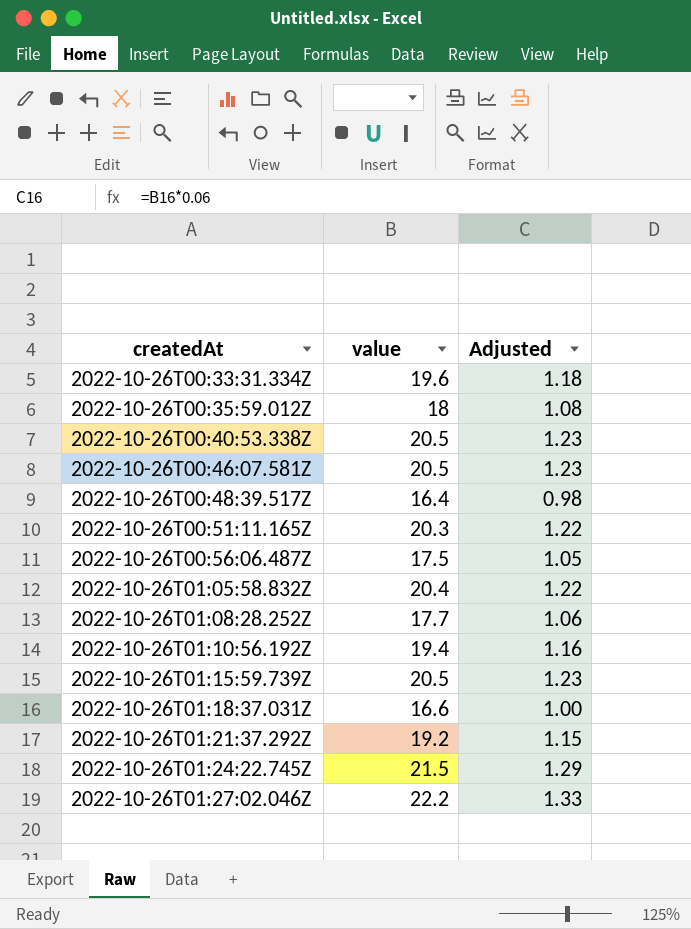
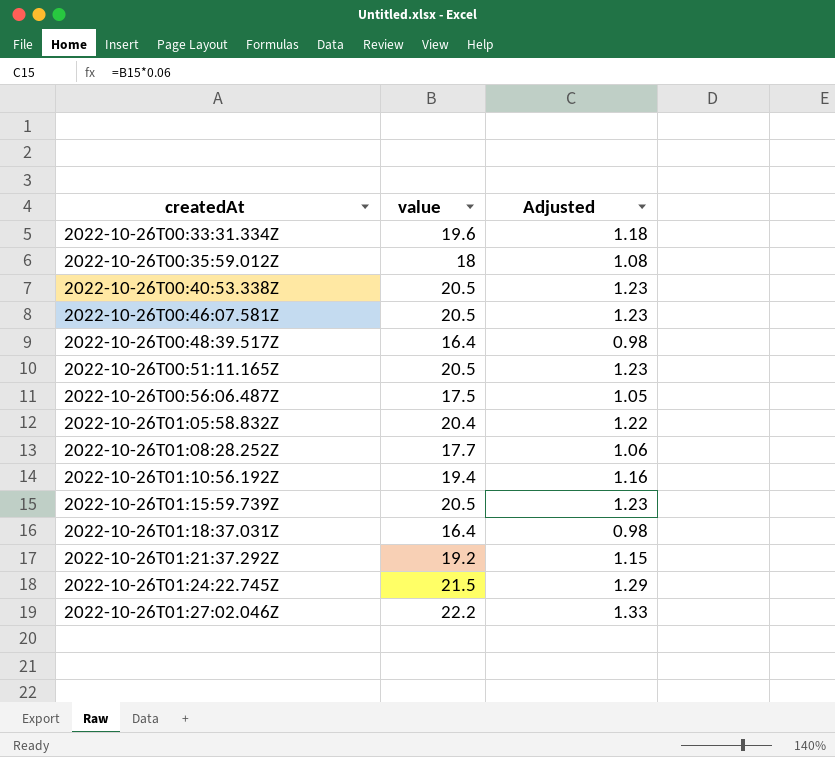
2022-10-26T00:51:11.165Z | value: 20.3 -> 20.5
2022-10-26T00:51:11.165Z | Adjusted: 1.22 -> 1.23
2022-10-26T01:18:37.031Z | value: 16.6 -> 16.4
2022-10-26T01:18:37.031Z | Adjusted: 1.00 -> 0.98

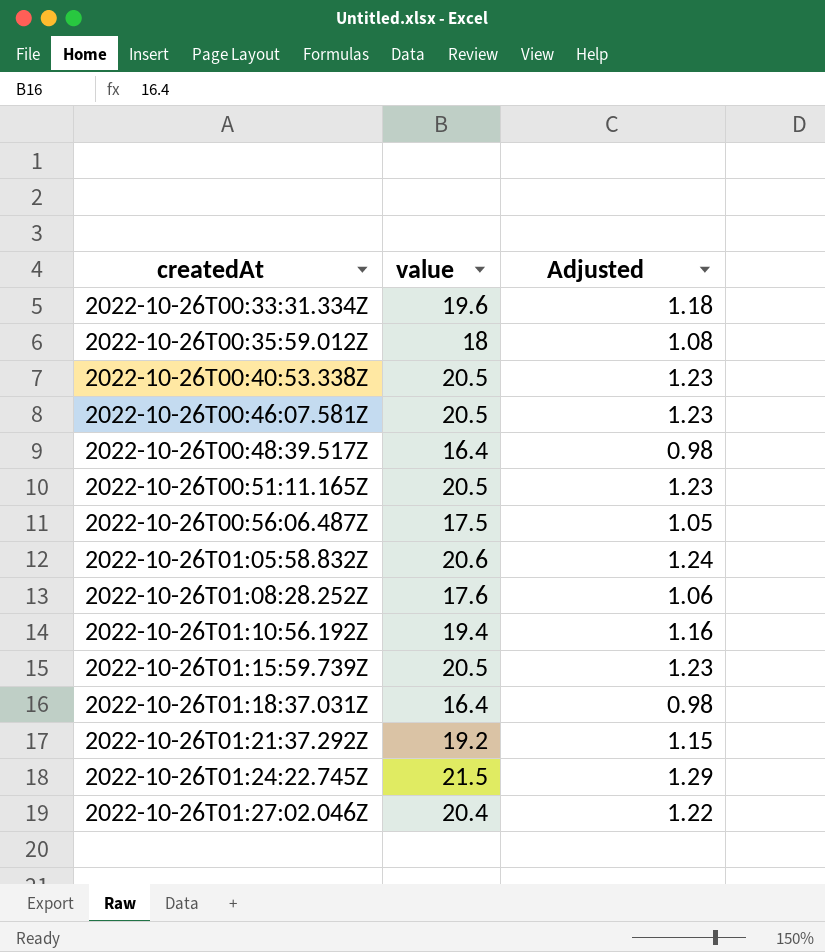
2022-10-26T01:05:58.832Z | value: 20.4 -> 20.6
2022-10-26T01:05:58.832Z | Adjusted: 1.22 -> 1.24
2022-10-26T01:08:28.252Z | value: 17.7 -> 17.6
2022-10-26T01:27:02.046Z | value: 22.2 -> 20.4
2022-10-26T01:27:02.046Z | Adjusted: 1.33 -> 1.22

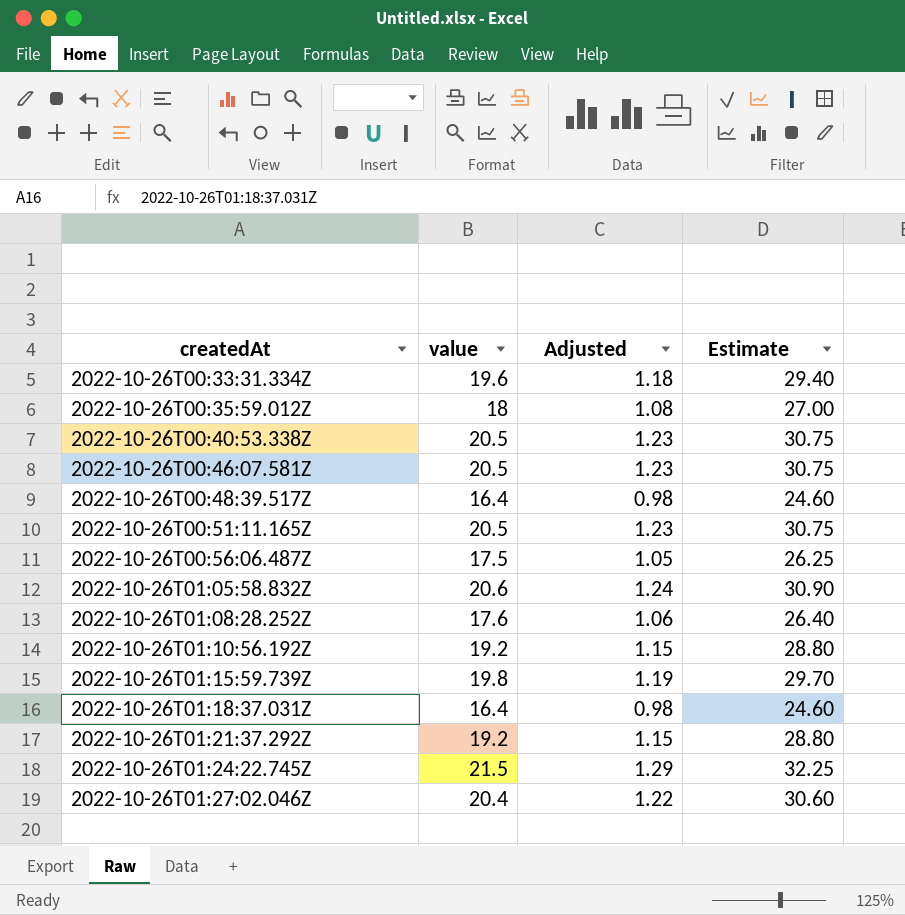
column Estimate | formula: none -> [value] * 1.5
2022-10-26T01:10:56.192Z | value: 19.4 -> 19.2
2022-10-26T01:10:56.192Z | Adjusted: 1.16 -> 1.15
2022-10-26T01:15:59.739Z | value: 20.5 -> 19.8
2022-10-26T01:15:59.739Z | Adjusted: 1.23 -> 1.19

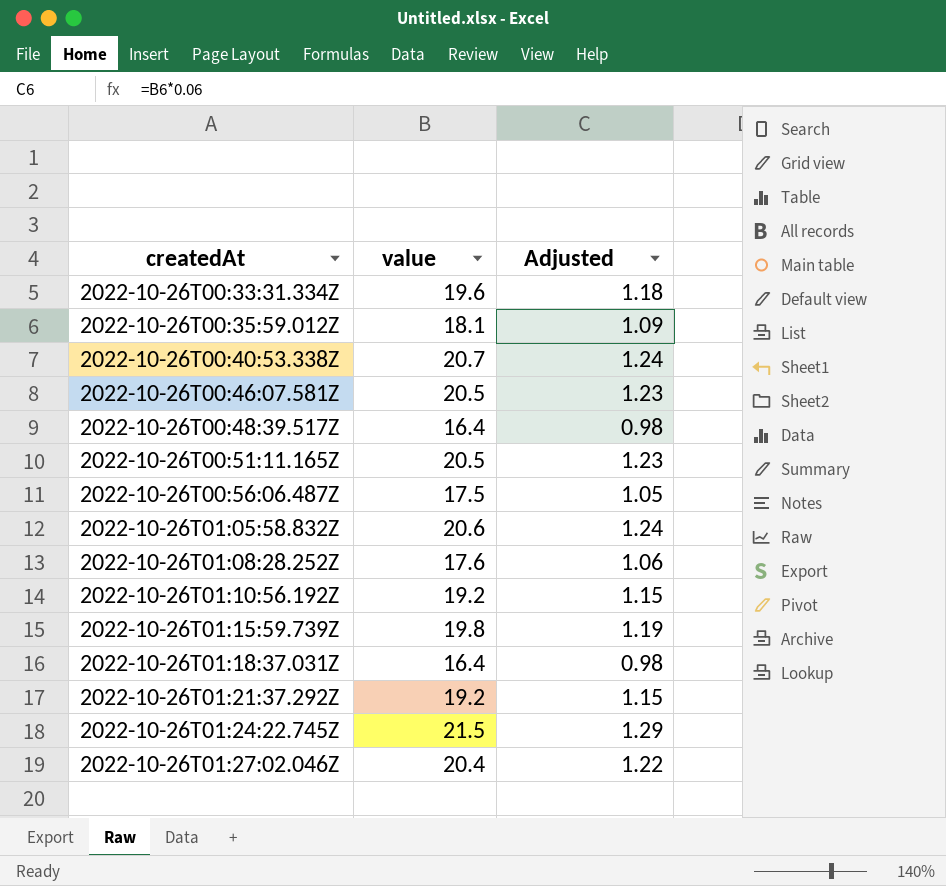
column Estimate | formula: [value] * 1.5 -> none
2022-10-26T00:35:59.012Z | value: 18 -> 18.1
2022-10-26T00:35:59.012Z | Adjusted: 1.08 -> 1.09
2022-10-26T00:40:53.338Z | value: 20.5 -> 20.7
2022-10-26T00:40:53.338Z | Adjusted: 1.23 -> 1.24

